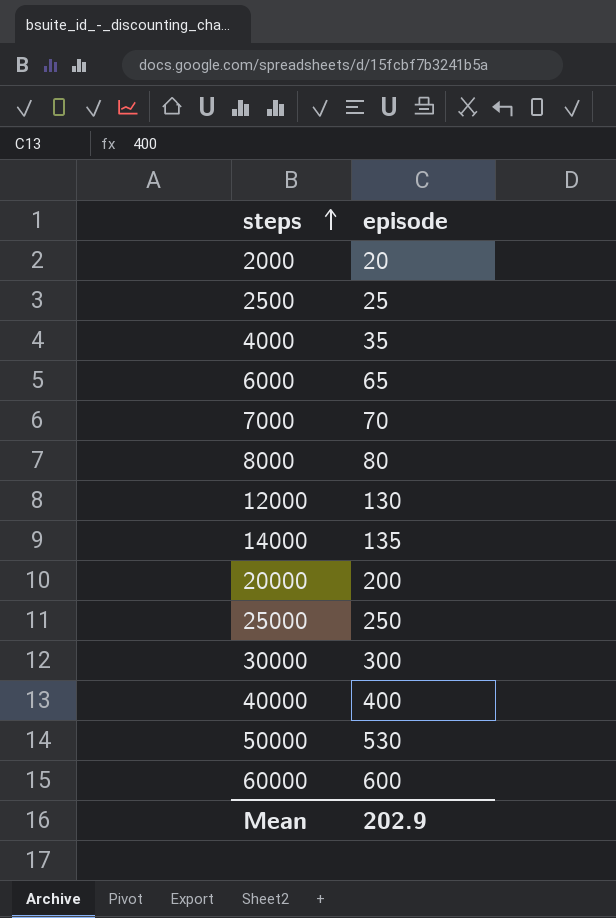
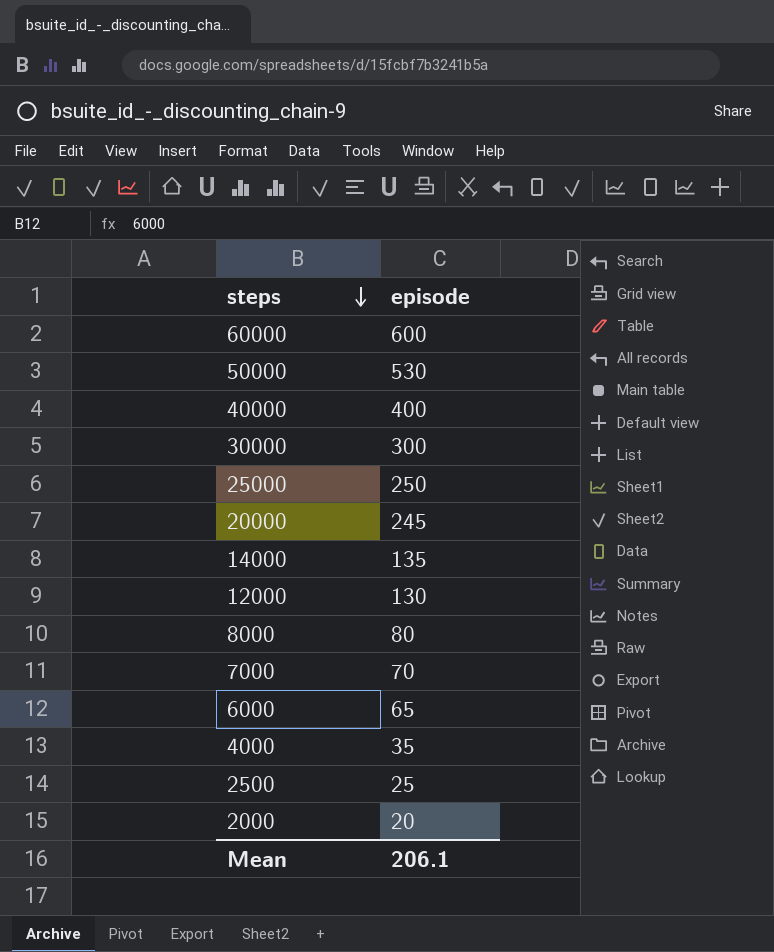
row order: steps ascending -> steps descending
20000 | episode: 200 -> 245
Mean | episode: 202.9 -> 206.1

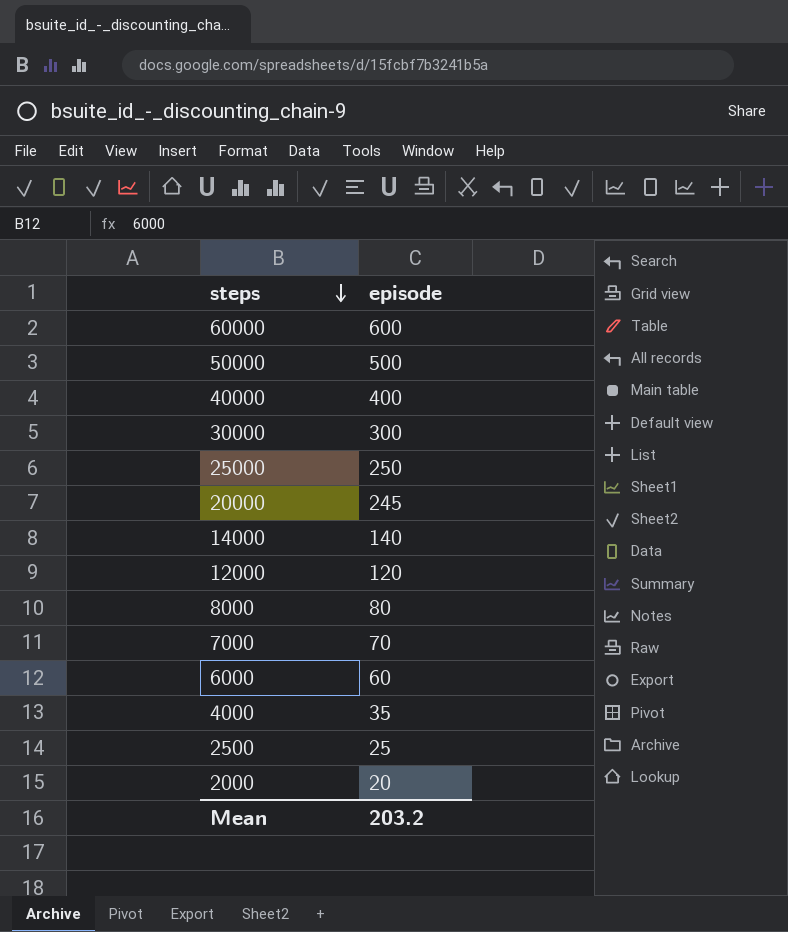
50000 | episode: 530 -> 500
14000 | episode: 135 -> 140
12000 | episode: 130 -> 120
6000 | episode: 65 -> 60
Mean | episode: 206.1 -> 203.2

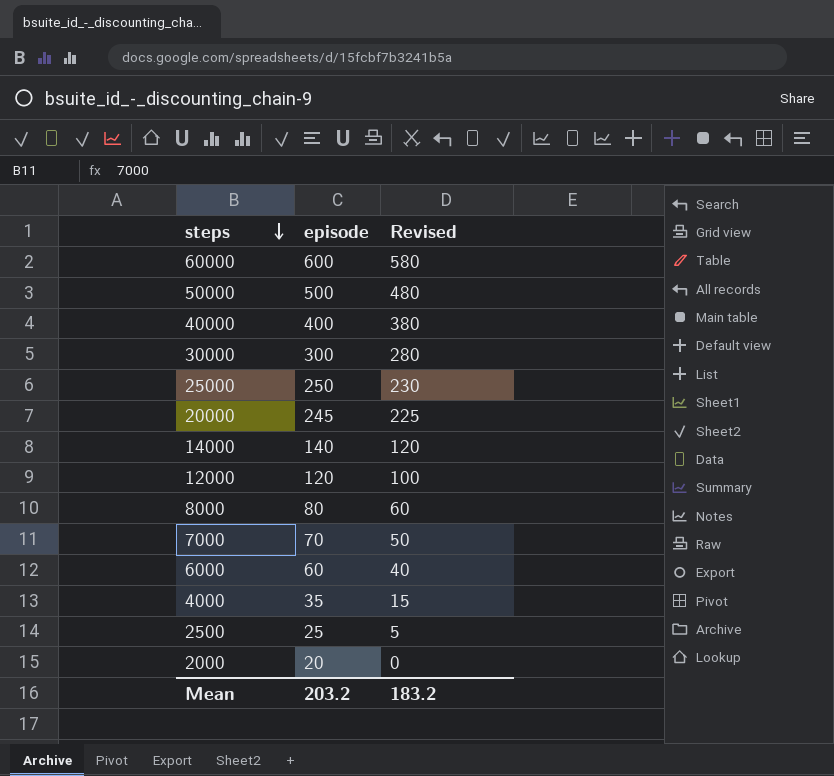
column Revised | formula: none -> [episode] - 20

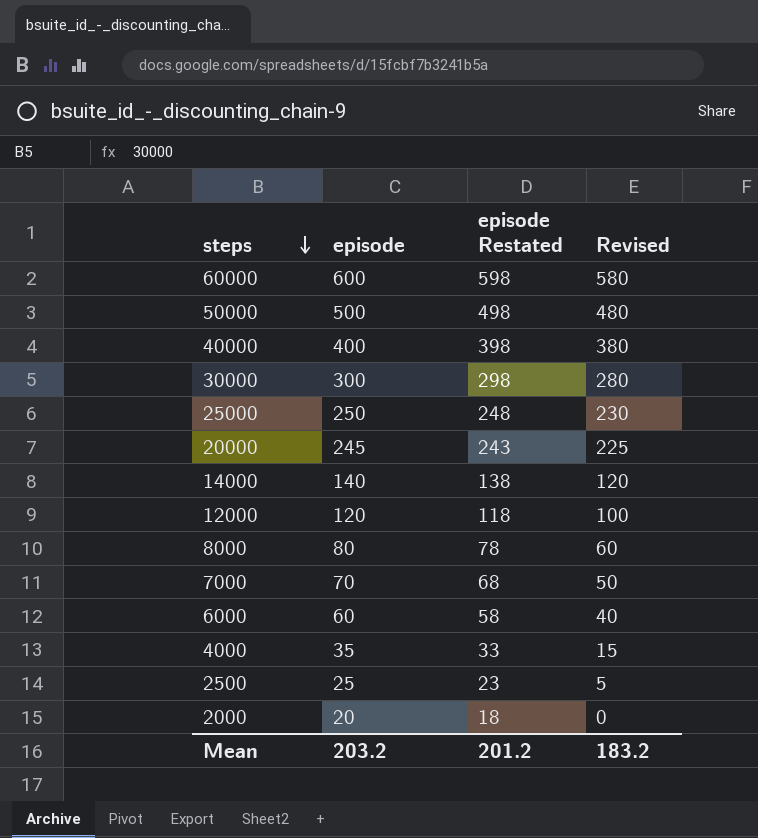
column episode Restated | formula: none -> [episode] - 2

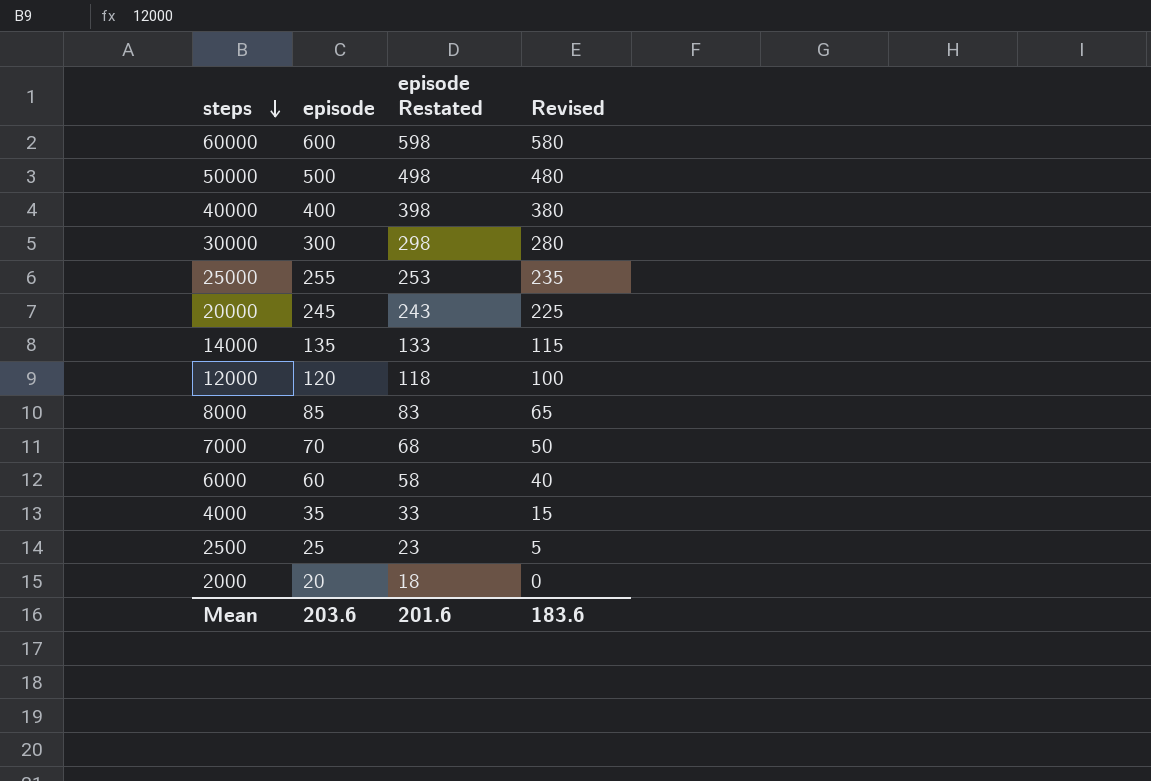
25000 | episode: 250 -> 255
25000 | episode Restated: 248 -> 253
25000 | Revised: 230 -> 235
14000 | episode: 140 -> 135
14000 | episode Restated: 138 -> 133
14000 | Revised: 120 -> 115
8000 | episode: 80 -> 85
8000 | episode Restated: 78 -> 83
8000 | Revised: 60 -> 65
Mean | episode: 203.2 -> 203.6
Mean | episode Restated: 201.2 -> 201.6
Mean | Revised: 183.2 -> 183.6

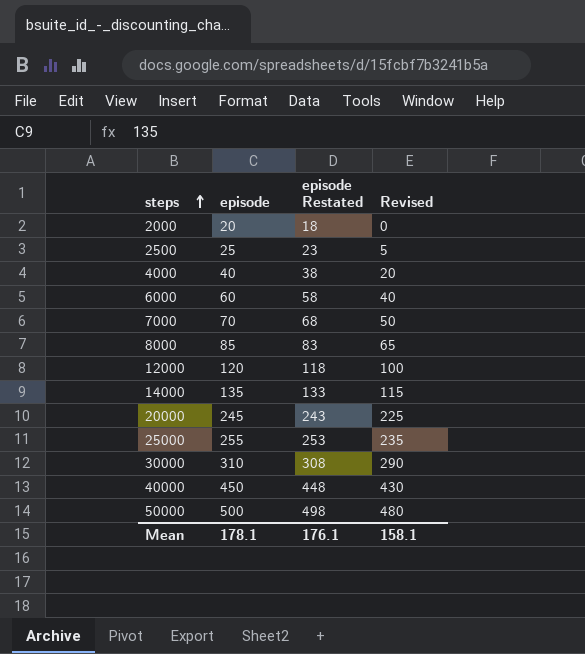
row order: steps descending -> steps ascending
row 60000: 600 | 598 | 580 -> none
4000 | episode: 35 -> 40
4000 | episode Restated: 33 -> 38
4000 | Revised: 15 -> 20
30000 | episode: 300 -> 310
30000 | episode Restated: 298 -> 308
30000 | Revised: 280 -> 290
40000 | episode: 400 -> 450
40000 | episode Restated: 398 -> 448
40000 | Revised: 380 -> 430
Mean | episode: 203.6 -> 178.1
Mean | episode Restated: 201.6 -> 176.1
Mean | Revised: 183.6 -> 158.1

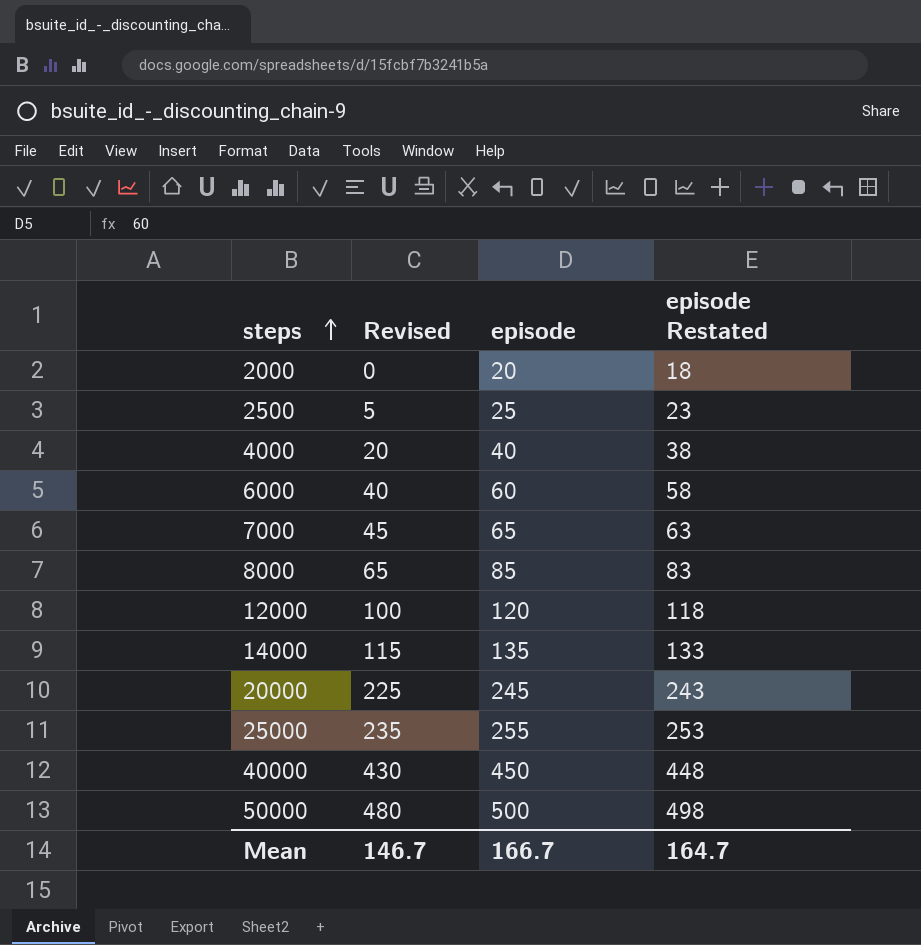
column Revised | position: 4 -> 2
row 30000: 310 | 308 | 290 -> none
7000 | Revised: 50 -> 45
7000 | episode: 70 -> 65
7000 | episode Restated: 68 -> 63
Mean | Revised: 158.1 -> 146.7
Mean | episode: 178.1 -> 166.7
Mean | episode Restated: 176.1 -> 164.7

